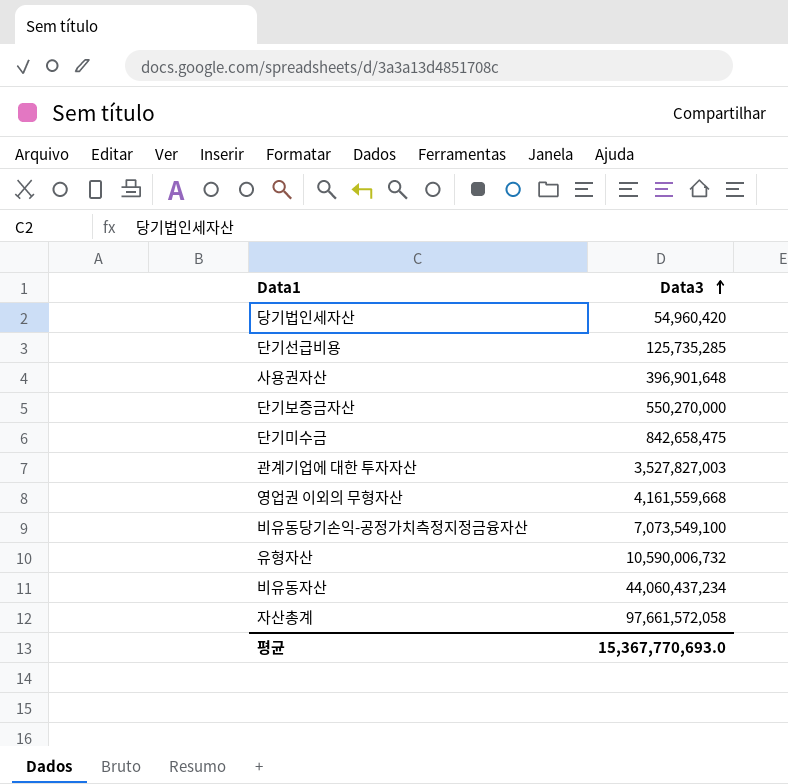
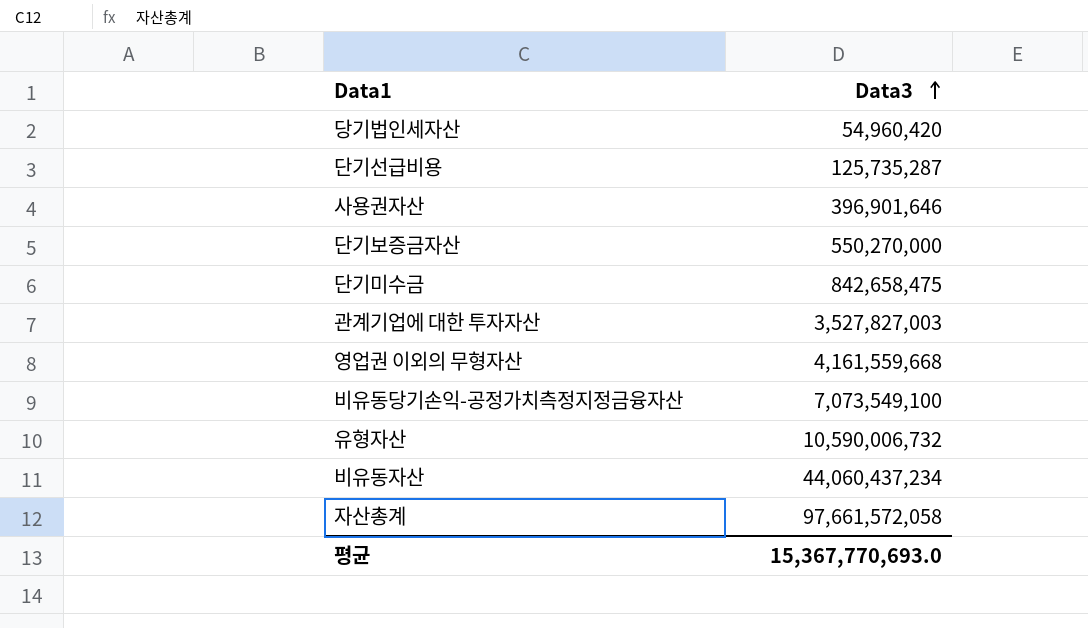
단기선급비용 | Data3: 125,735,285 -> 125,735,287
사용권자산 | Data3: 396,901,648 -> 396,901,646

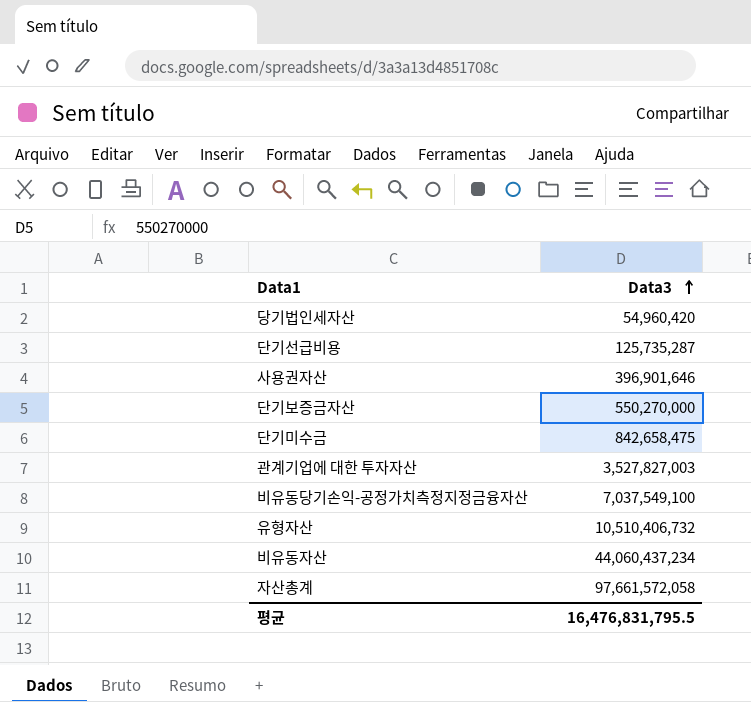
row 영업권 이외의 무형자산: 4,161,559,668 -> none
비유동당기손익-공정가치측정지정금융자산 | Data3: 7,073,549,100 -> 7,037,549,100
유형자산 | Data3: 10,590,006,732 -> 10,510,406,732
평균 | Data3: 15,367,770,693.0 -> 16,476,831,795.5

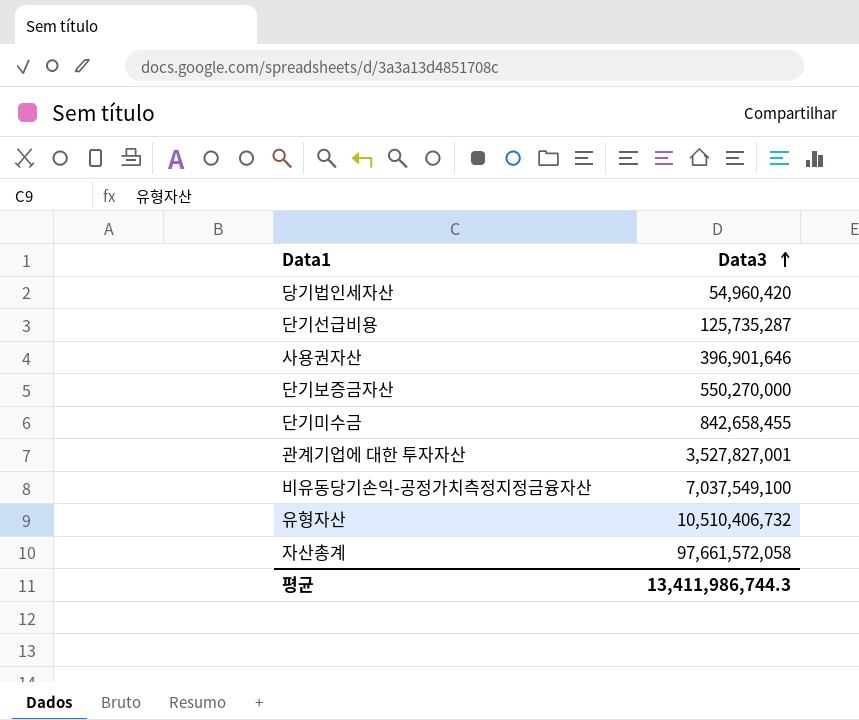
row 비유동자산: 44,060,437,234 -> none
단기미수금 | Data3: 842,658,475 -> 842,658,455
관계기업에 대한 투자자산 | Data3: 3,527,827,003 -> 3,527,827,001
평균 | Data3: 16,476,831,795.5 -> 13,411,986,744.3

